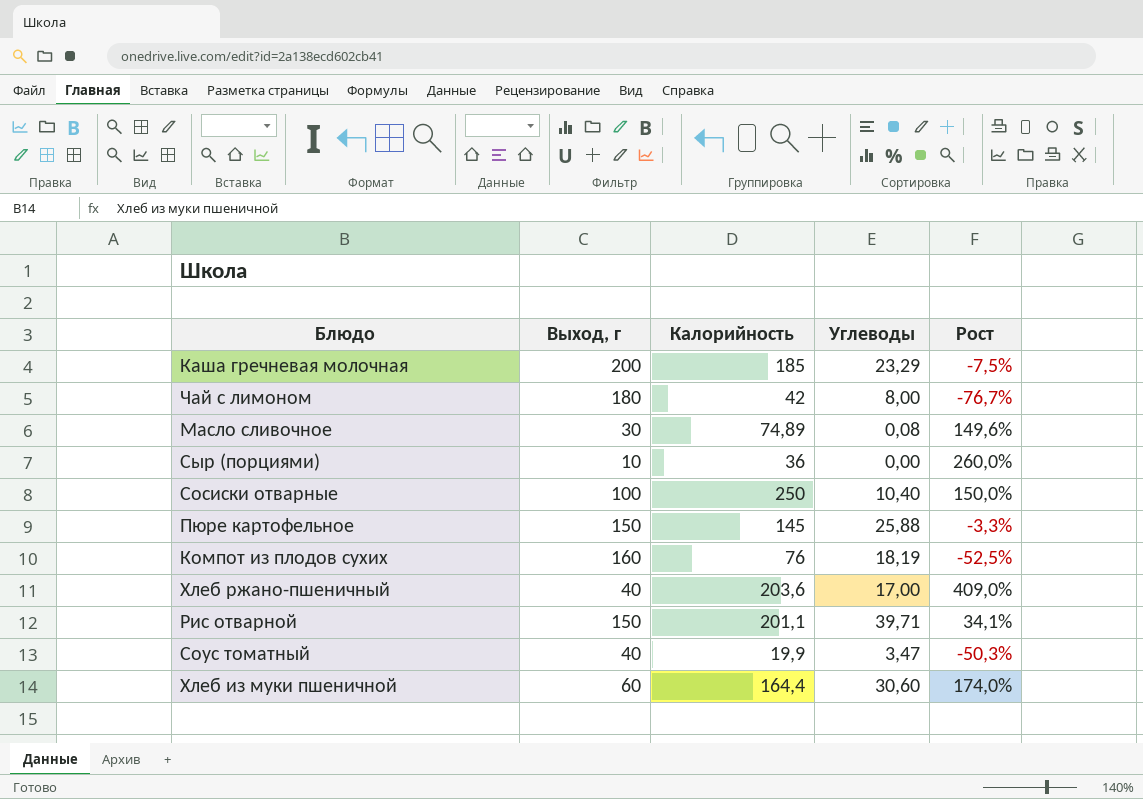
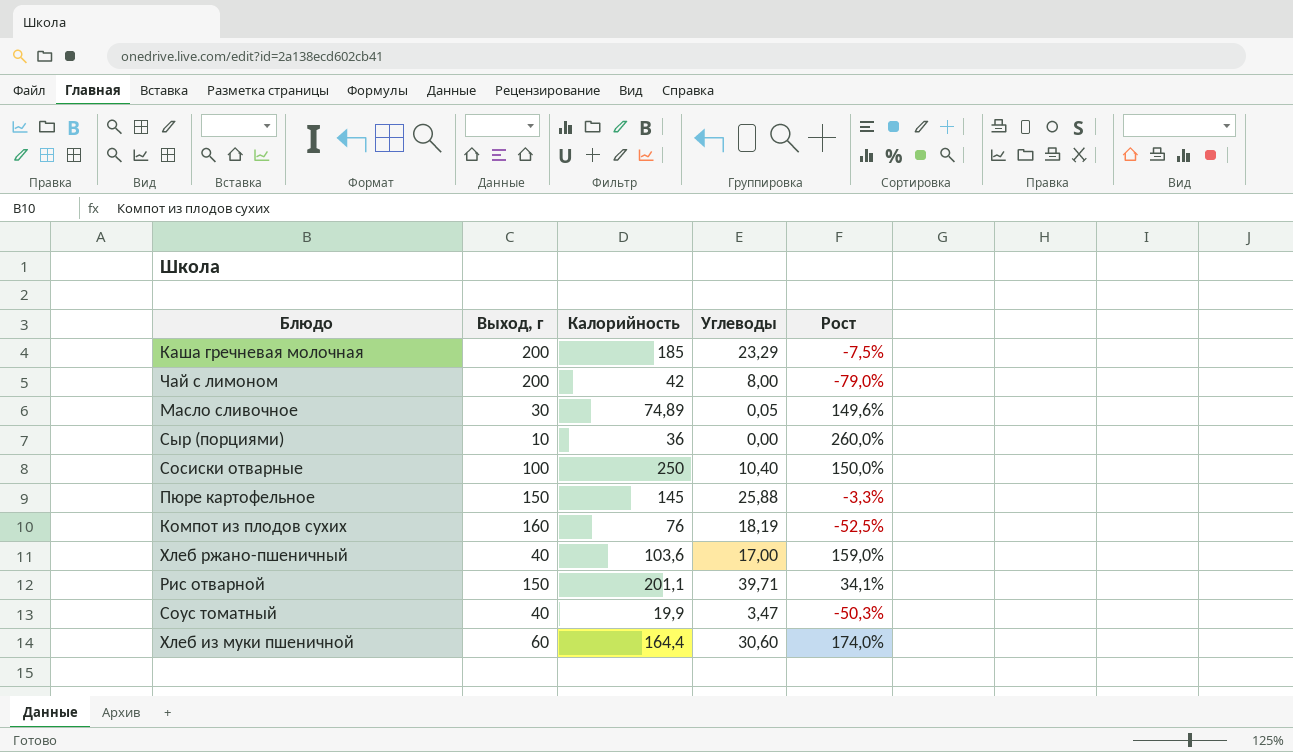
Чай с лимоном | Выход, г: 180 -> 200
Чай с лимоном | Рост: -76,7% -> -79,0%
Масло сливочное | Углеводы: 0,08 -> 0,05
Хлеб ржано-пшеничный | Калорийность: 203,6 -> 103,6
Хлеб ржано-пшеничный | Рост: 409,0% -> 159,0%

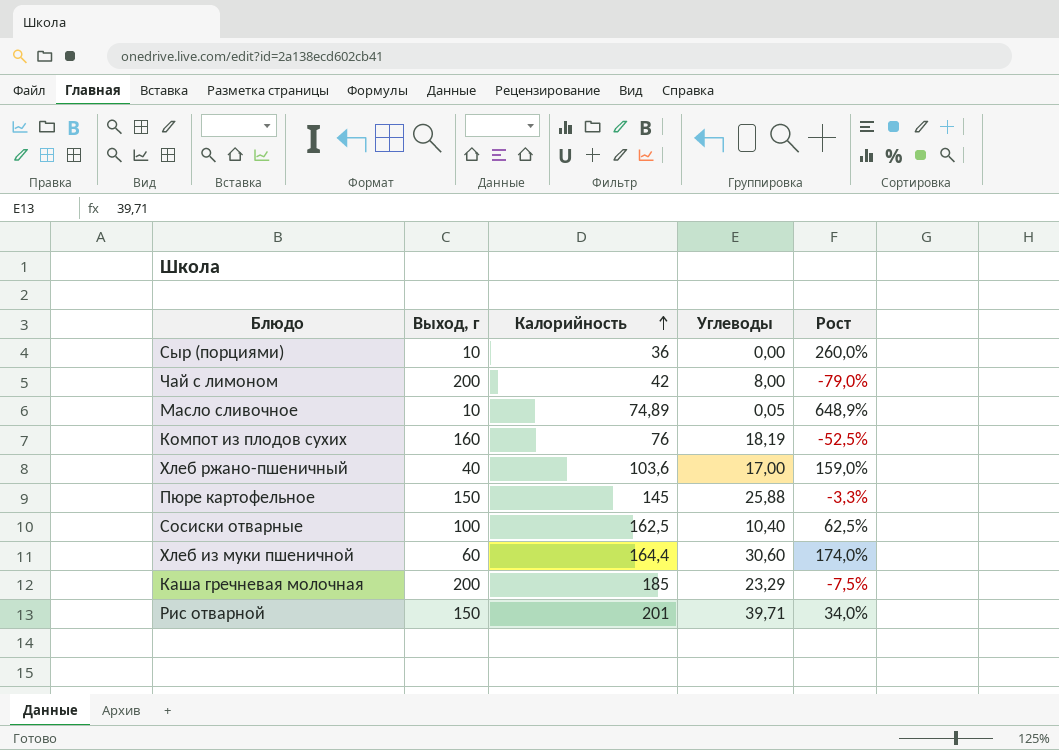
row order: none -> Калорийность ascending
row Соус томатный: 40 | 19,9 | 3,47 | -50,3% -> none
Масло сливочное | Выход, г: 30 -> 10
Масло сливочное | Рост: 149,6% -> 648,9%
Сосиски отварные | Калорийность: 250 -> 162,5
Сосиски отварные | Рост: 150,0% -> 62,5%
Рис отварной | Калорийность: 201,1 -> 201
Рис отварной | Рост: 34,1% -> 34,0%

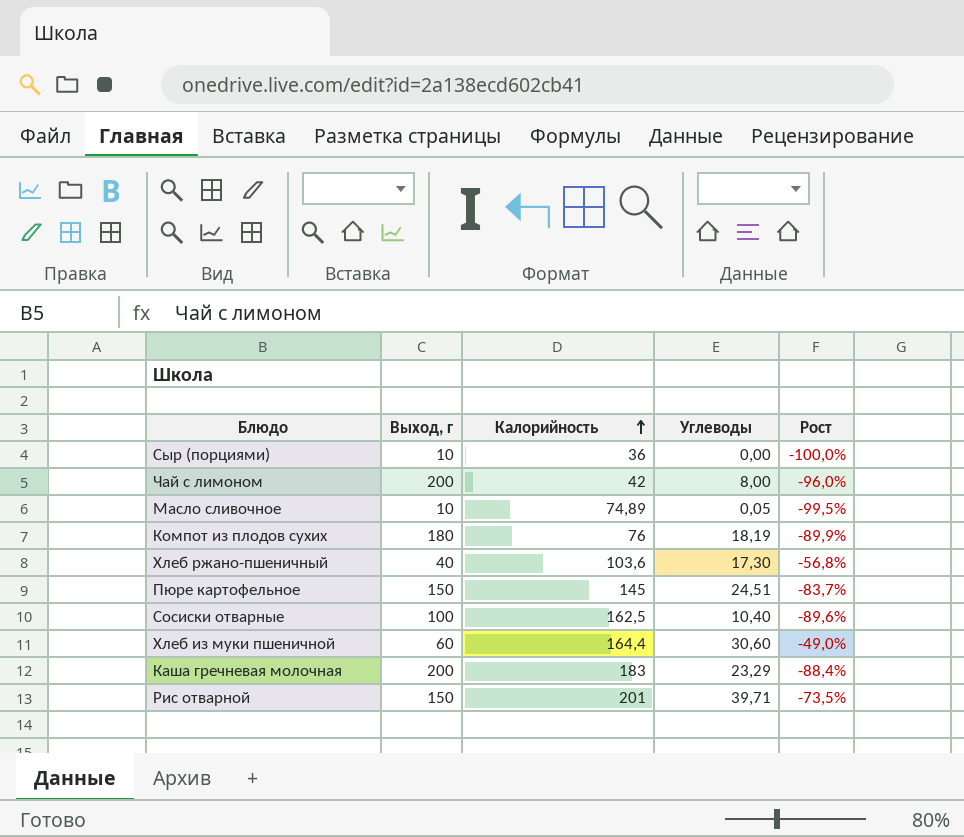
column Рост | formula: ([Калорийность] - [Выход, г]) / [Выход, г] -> ([Углеводы] - [Выход, г]) / [Выход, г]
Компот из плодов сухих | Выход, г: 160 -> 180
Хлеб ржано-пшеничный | Углеводы: 17,00 -> 17,30
Пюре картофельное | Углеводы: 25,88 -> 24,51
Каша гречневая молочная | Калорийность: 185 -> 183

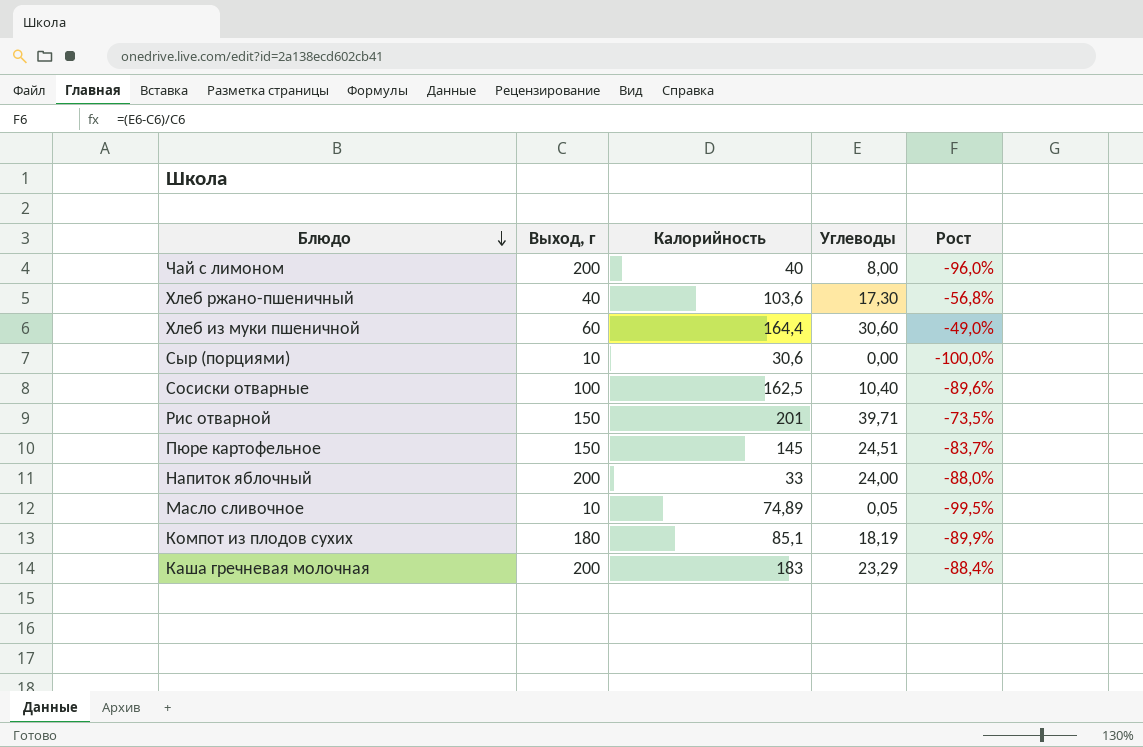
row order: Калорийность ascending -> Блюдо descending
Чай с лимоном | Калорийность: 42 -> 40
Сыр (порциями) | Калорийность: 36 -> 30,6
row Напиток яблочный: none -> 200 | 33 | 24,00 | -88,0%
Компот из плодов сухих | Калорийность: 76 -> 85,1

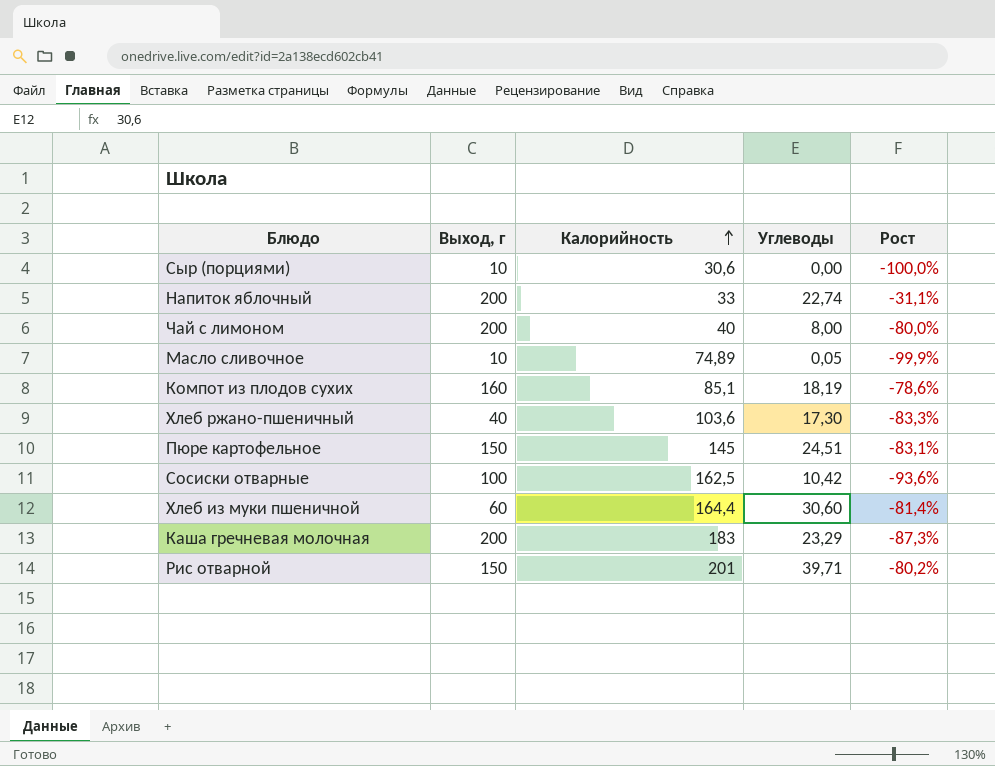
row order: Блюдо descending -> Калорийность ascending
column Рост | formula: ([Углеводы] - [Выход, г]) / [Выход, г] -> ([Углеводы] - [Калорийность]) / [Калорийность]
Напиток яблочный | Углеводы: 24,00 -> 22,74
Компот из плодов сухих | Выход, г: 180 -> 160
Сосиски отварные | Углеводы: 10,40 -> 10,42

